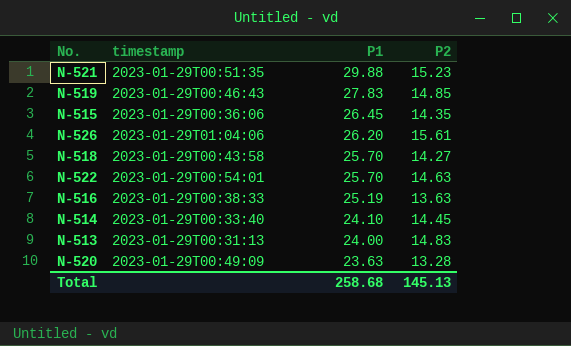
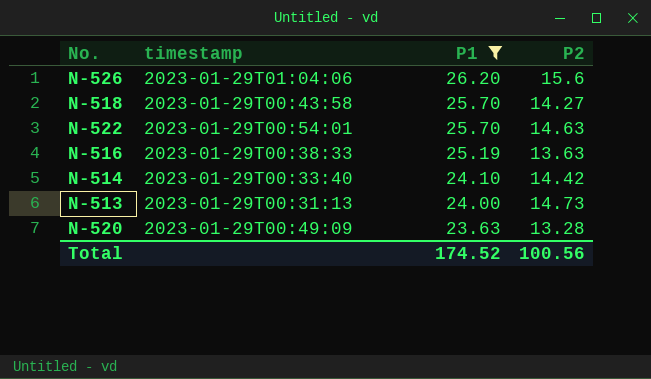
filter: none -> P1 <= 26.20
N-526 | P2: 15.61 -> 15.6
N-514 | P2: 14.45 -> 14.42
N-513 | P2: 14.83 -> 14.73
Total | P1: 258.68 -> 174.52
Total | P2: 145.13 -> 100.56

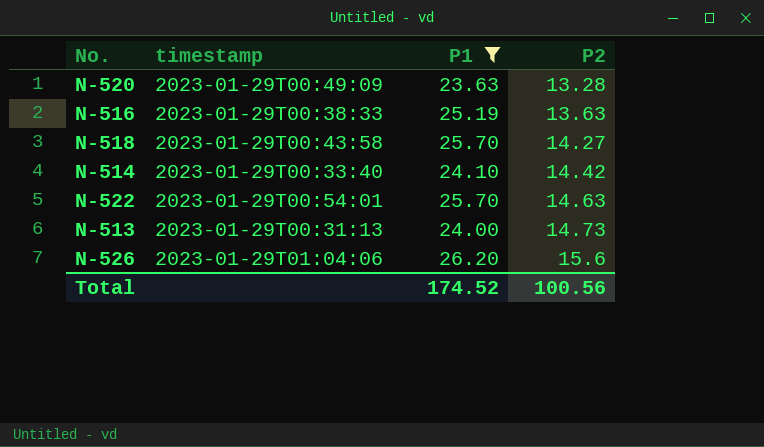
row order: P1 descending -> P2 ascending

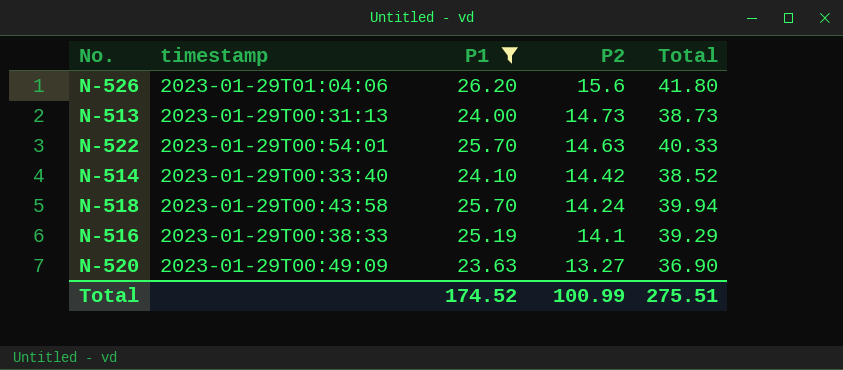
row order: P2 ascending -> P2 descending
column Total | formula: none -> [P1] + [P2]
N-518 | P2: 14.27 -> 14.24
N-516 | P2: 13.63 -> 14.1
N-520 | P2: 13.28 -> 13.27
Total | P2: 100.56 -> 100.99

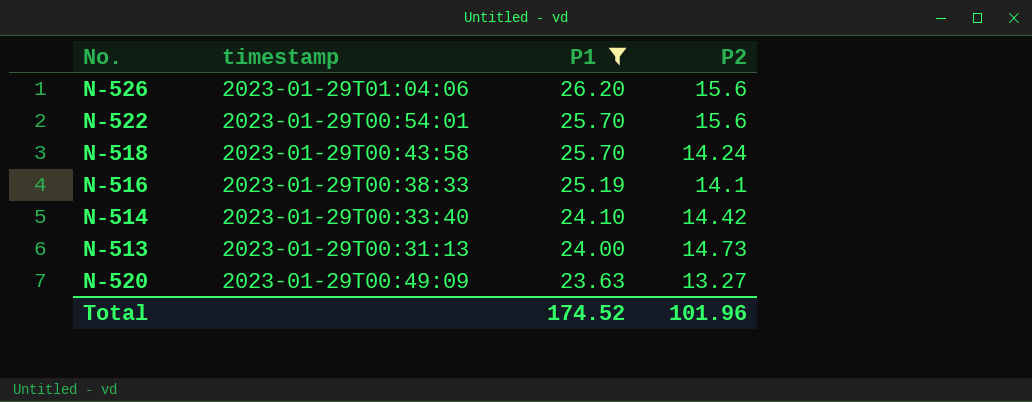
row order: P2 descending -> P1 descending
column Total | formula: [P1] + [P2] -> none
N-522 | P2: 14.63 -> 15.6
Total | P2: 100.99 -> 101.96

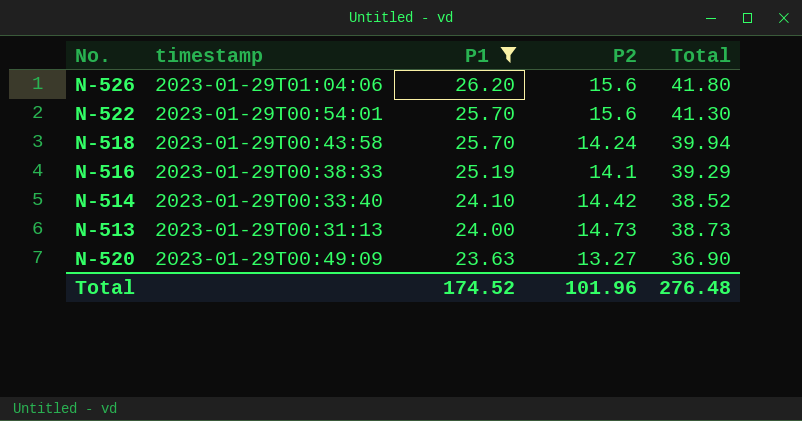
column Total | formula: none -> [P1] + [P2]

